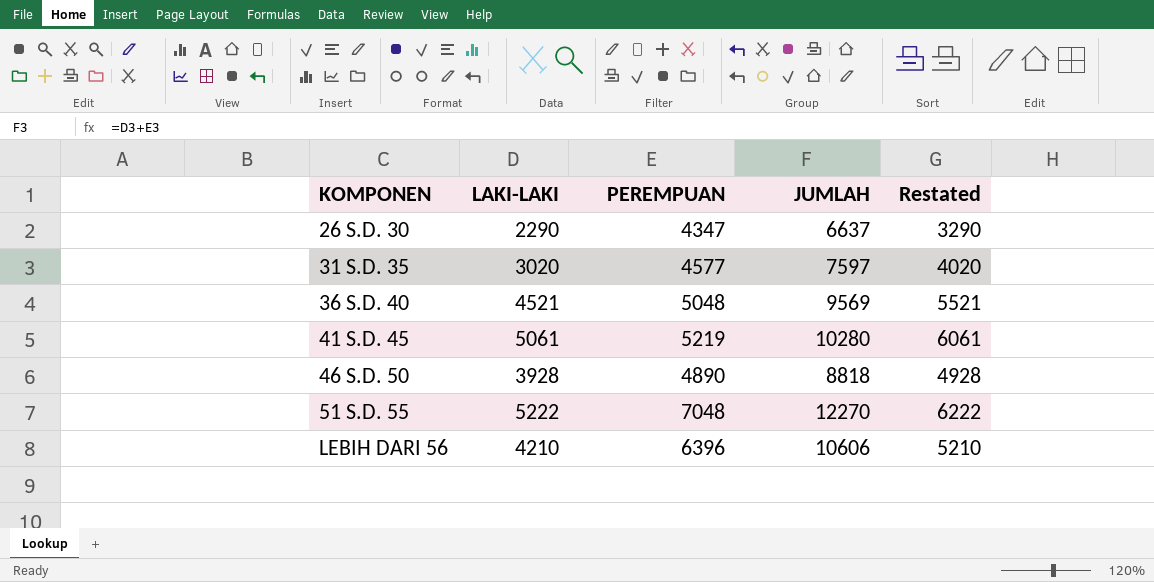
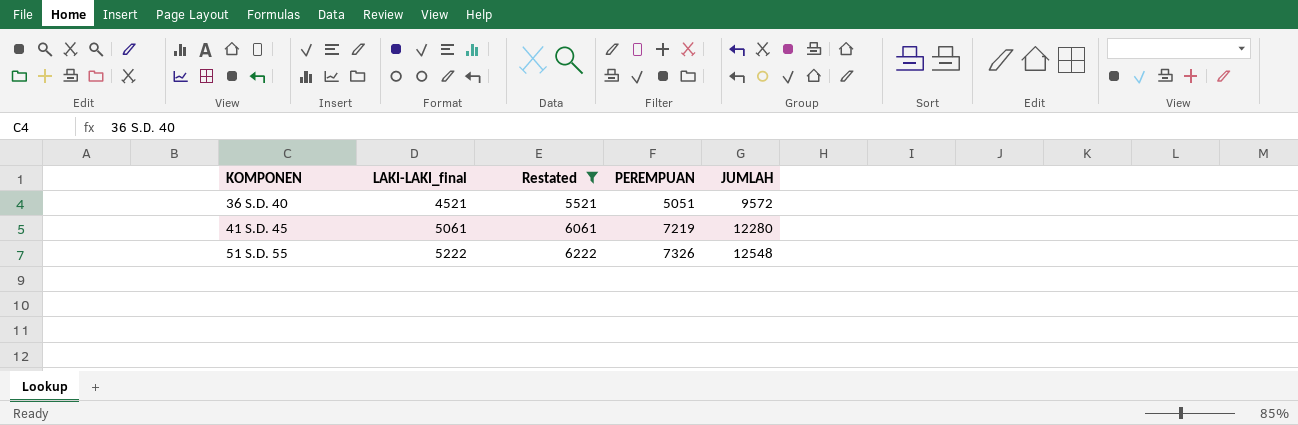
filter: none -> Restated >= 5521
column name: LAKI-LAKI -> LAKI-LAKI_final
column Restated | position: 5 -> 3
36 S.D. 40 | PEREMPUAN: 5048 -> 5051
36 S.D. 40 | JUMLAH: 9569 -> 9572
41 S.D. 45 | PEREMPUAN: 5219 -> 7219
41 S.D. 45 | JUMLAH: 10280 -> 12280
51 S.D. 55 | PEREMPUAN: 7048 -> 7326
51 S.D. 55 | JUMLAH: 12270 -> 12548

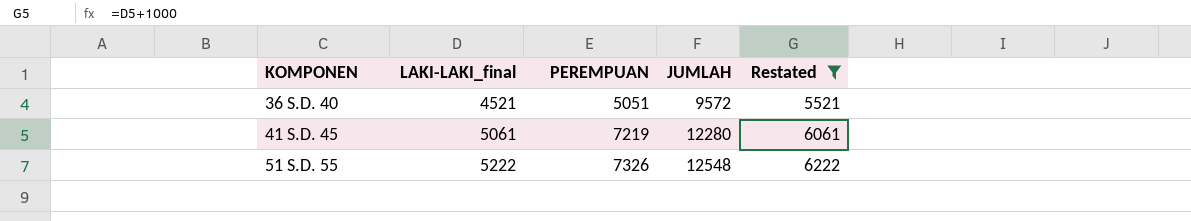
column Restated | position: 3 -> 5

